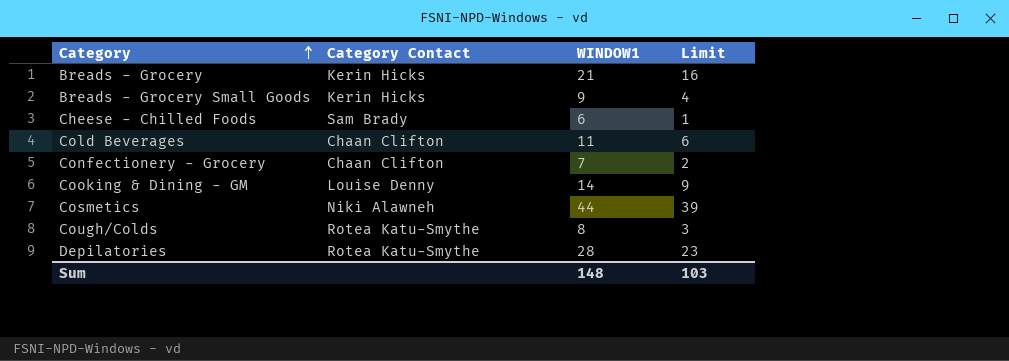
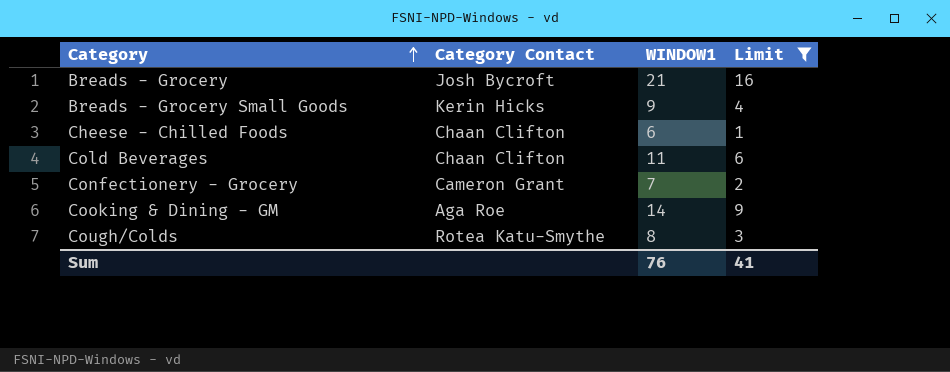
filter: none -> Limit <= 16
Breads - Grocery | Category Contact: Kerin Hicks -> Josh Bycroft
Cheese - Chilled Foods | Category Contact: Sam Brady -> Chaan Clifton
Confectionery - Grocery | Category Contact: Chaan Clifton -> Cameron Grant
Cooking & Dining - GM | Category Contact: Louise Denny -> Aga Roe
Sum | WINDOW1: 148 -> 76
Sum | Limit: 103 -> 41

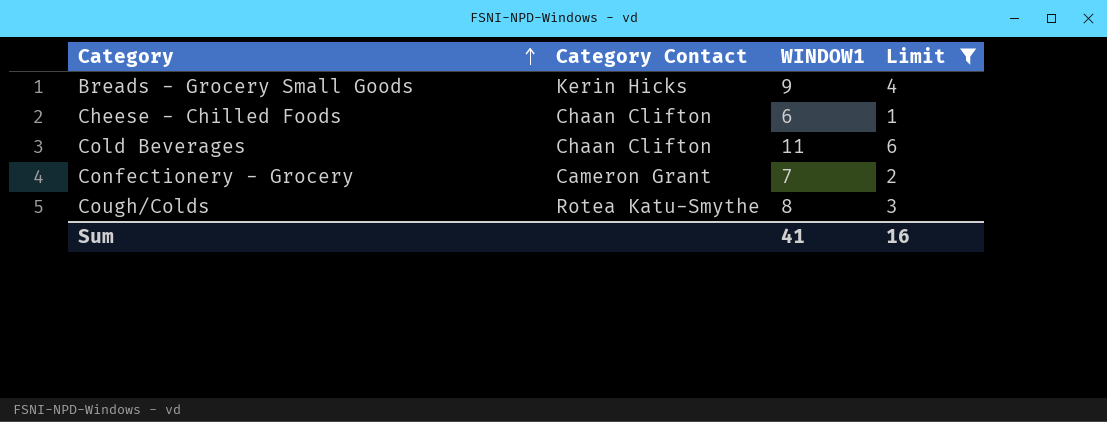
row Breads - Grocery: Josh Bycroft | 21 | 16 -> none
row Cooking & Dining - GM: Aga Roe | 14 | 9 -> none
Sum | WINDOW1: 76 -> 41
Sum | Limit: 41 -> 16

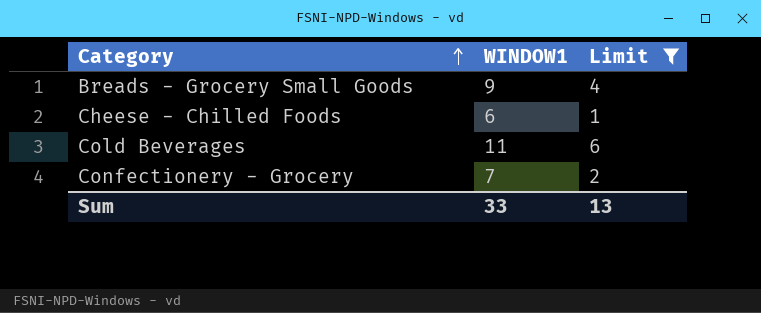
column Category Contact | position: 2 -> none
row Cough/Colds: Rotea Katu-Smythe | 8 | 3 -> none
Sum | WINDOW1: 41 -> 33
Sum | Limit: 16 -> 13

